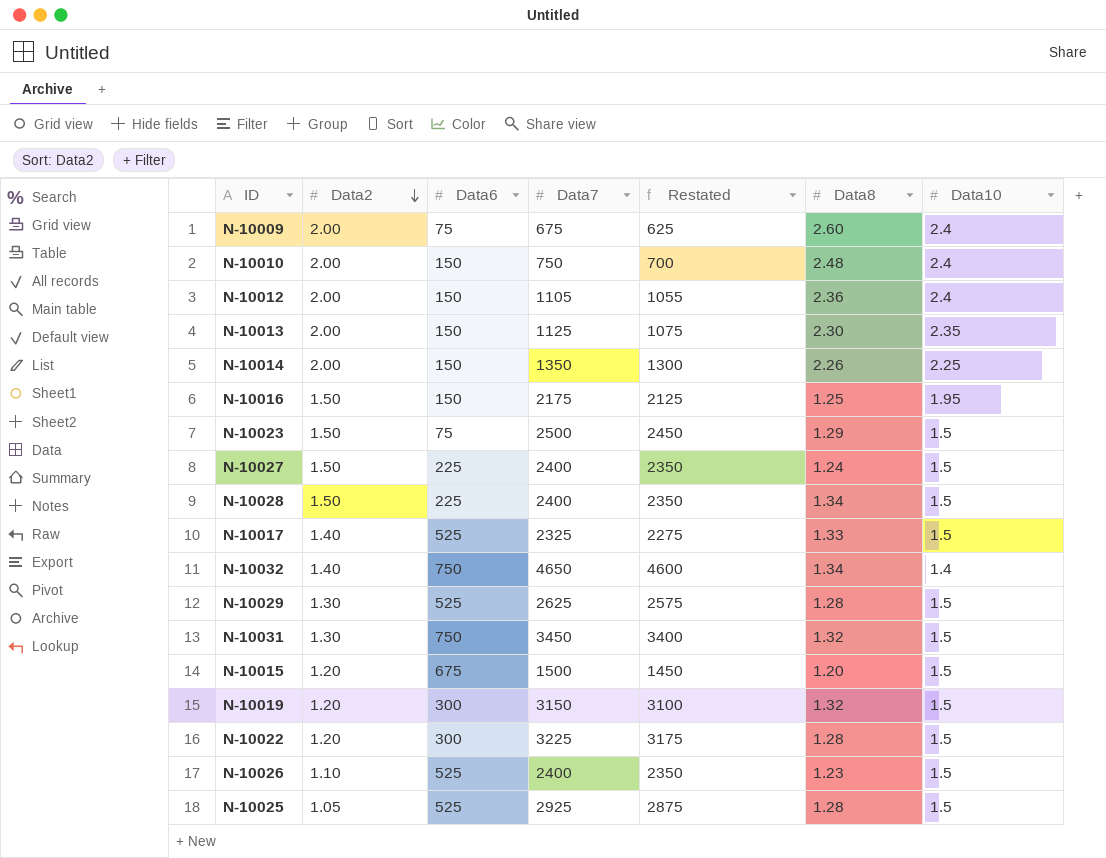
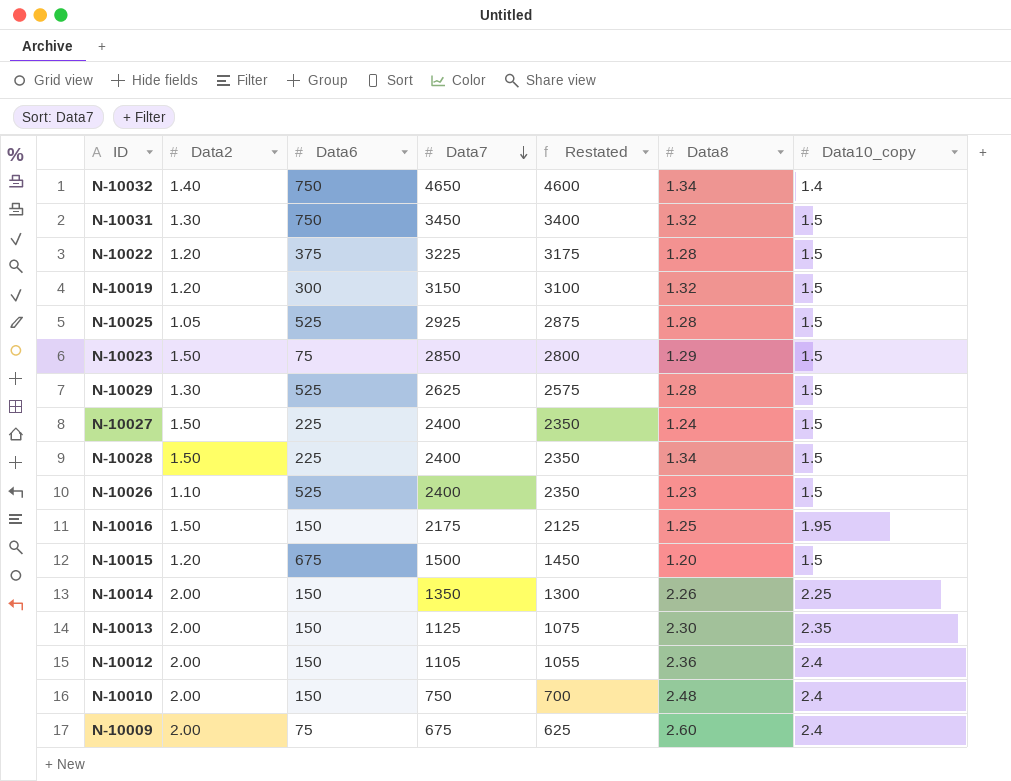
row order: Data2 descending -> Data7 descending
column name: Data10 -> Data10_copy
row N-10017: 1.40 | 525 | 2325 | 2275 | 1.33 | 1.5 -> none
N-10022 | Data6: 300 -> 375
N-10023 | Data7: 2500 -> 2850
N-10023 | Restated: 2450 -> 2800

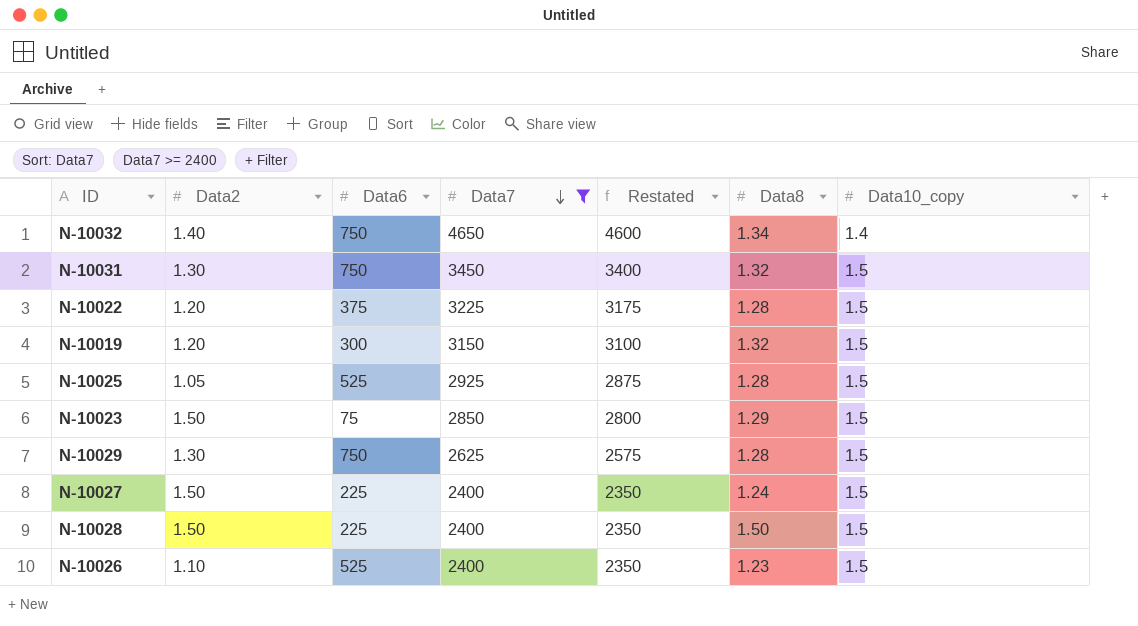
filter: none -> Data7 >= 2400
N-10029 | Data6: 525 -> 750
N-10028 | Data8: 1.34 -> 1.50

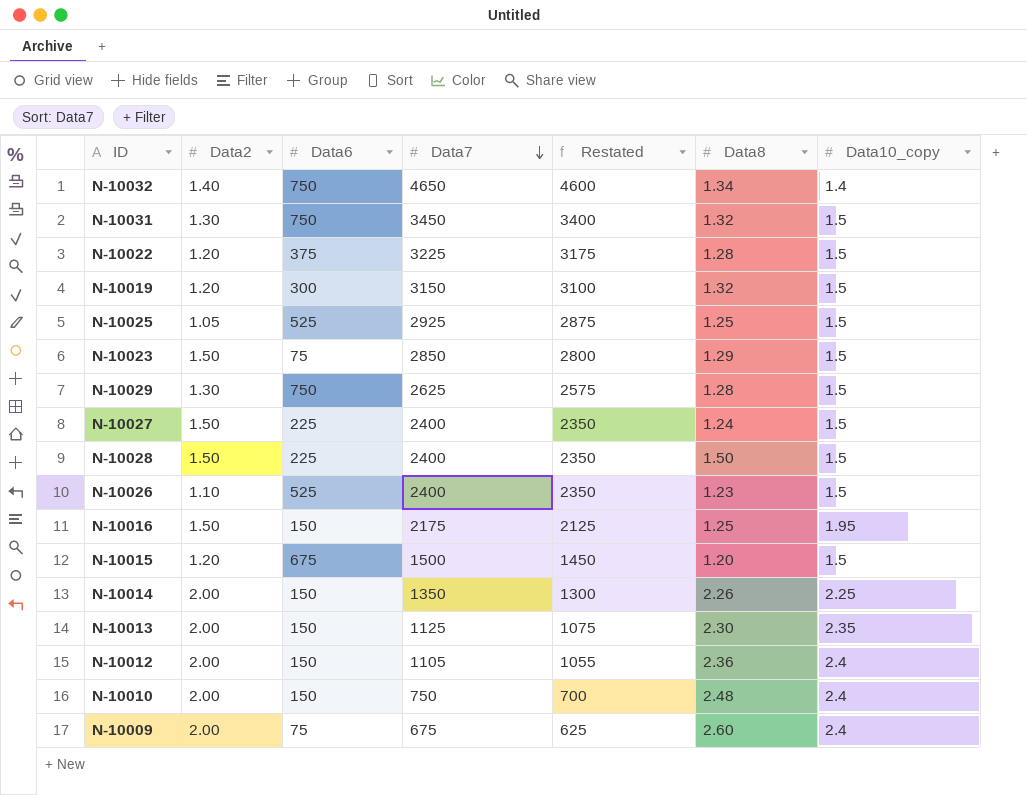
filter: Data7 >= 2400 -> none
N-10025 | Data8: 1.28 -> 1.25

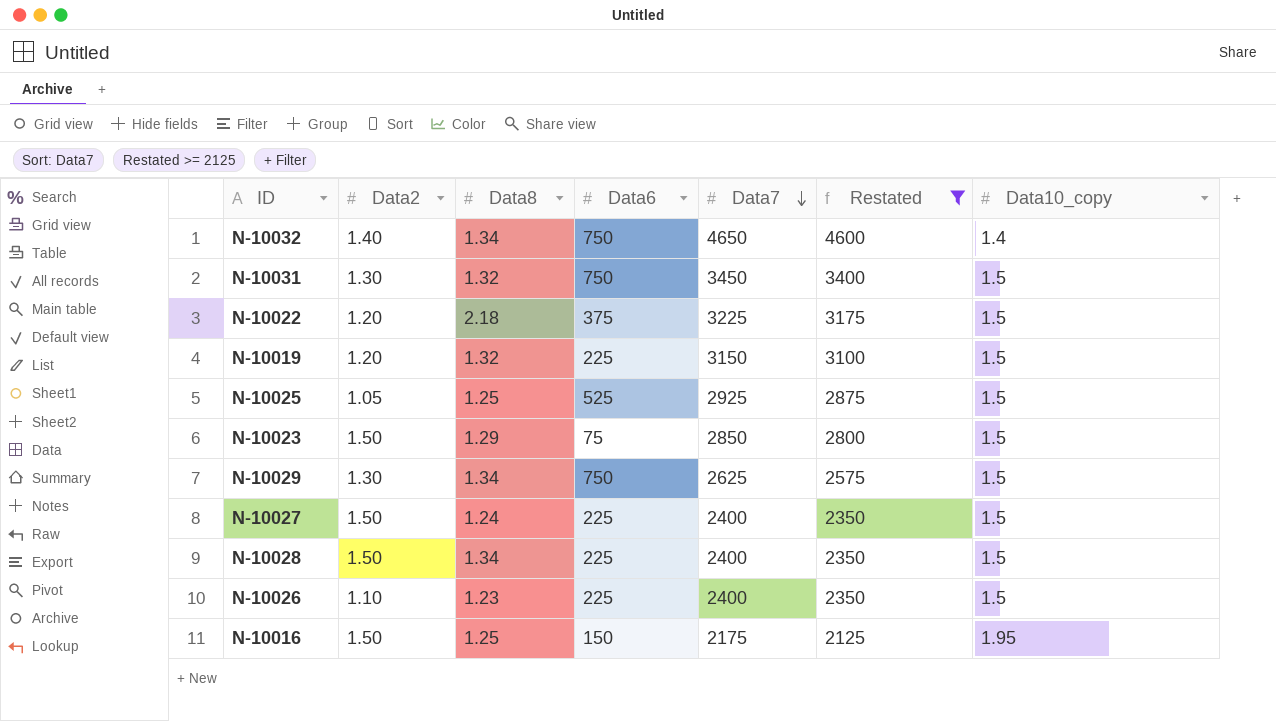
filter: none -> Restated >= 2125
column Data8 | position: 6 -> 3
N-10022 | Data8: 1.28 -> 2.18
N-10019 | Data6: 300 -> 225
N-10029 | Data8: 1.28 -> 1.34
N-10028 | Data8: 1.50 -> 1.34
N-10026 | Data6: 525 -> 225

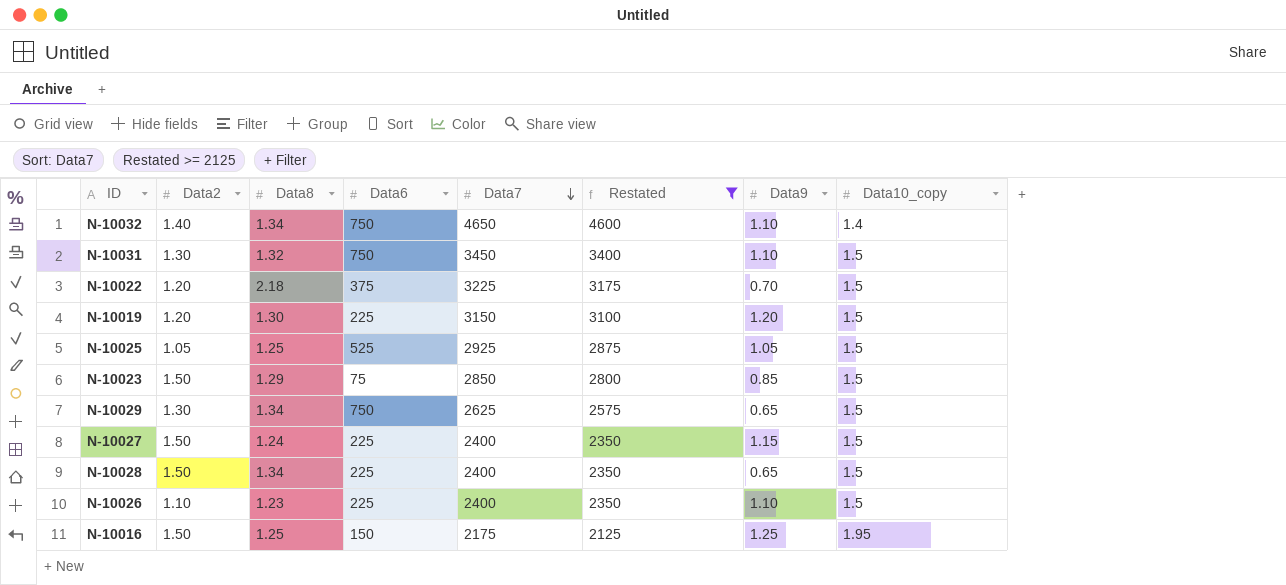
column Data9 | position: none -> 7
N-10019 | Data8: 1.32 -> 1.30

